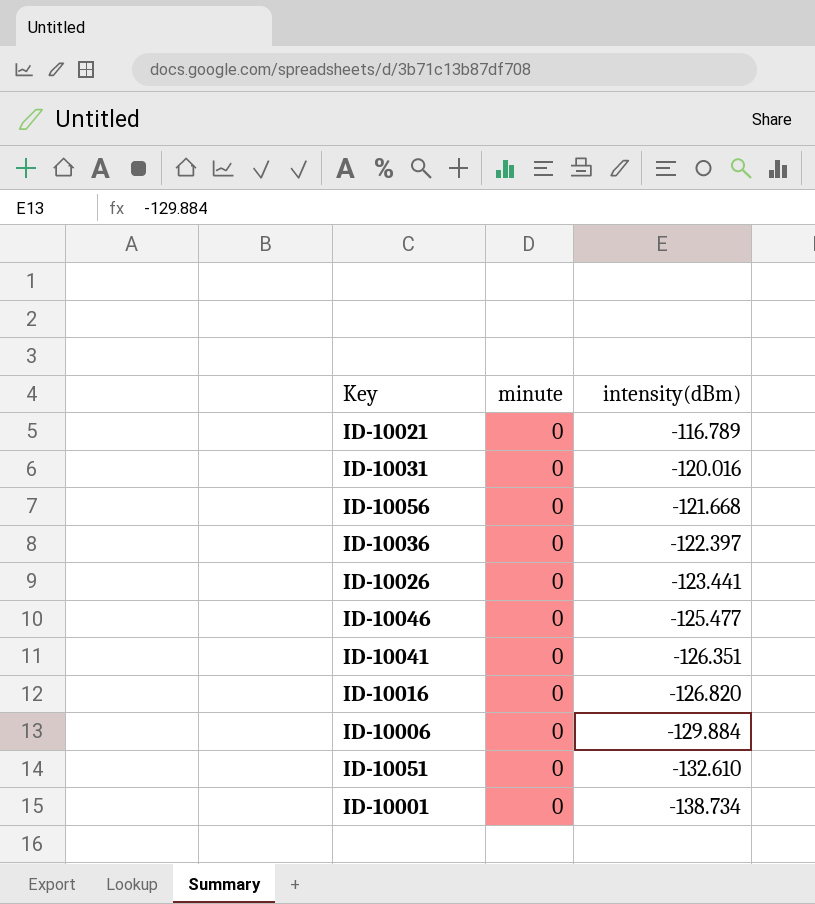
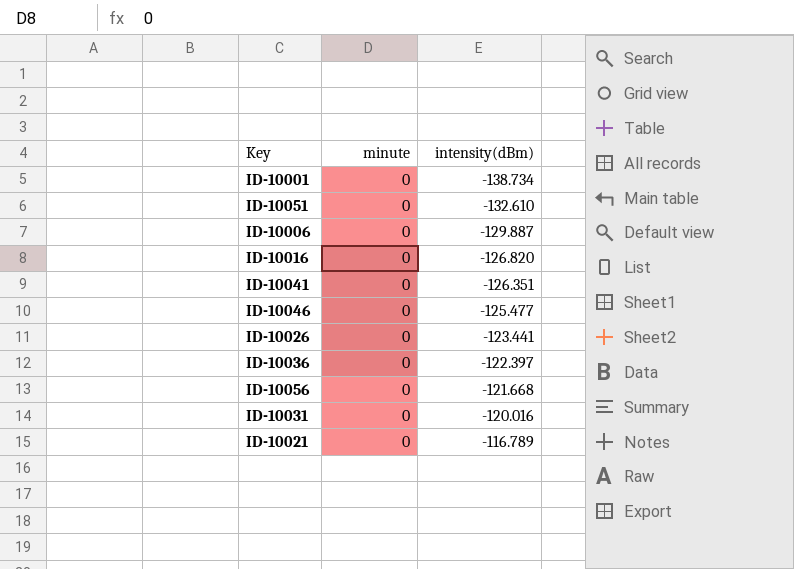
row order: intensity(dBm) descending -> intensity(dBm) ascending
ID-10006 | intensity(dBm): -129.884 -> -129.887

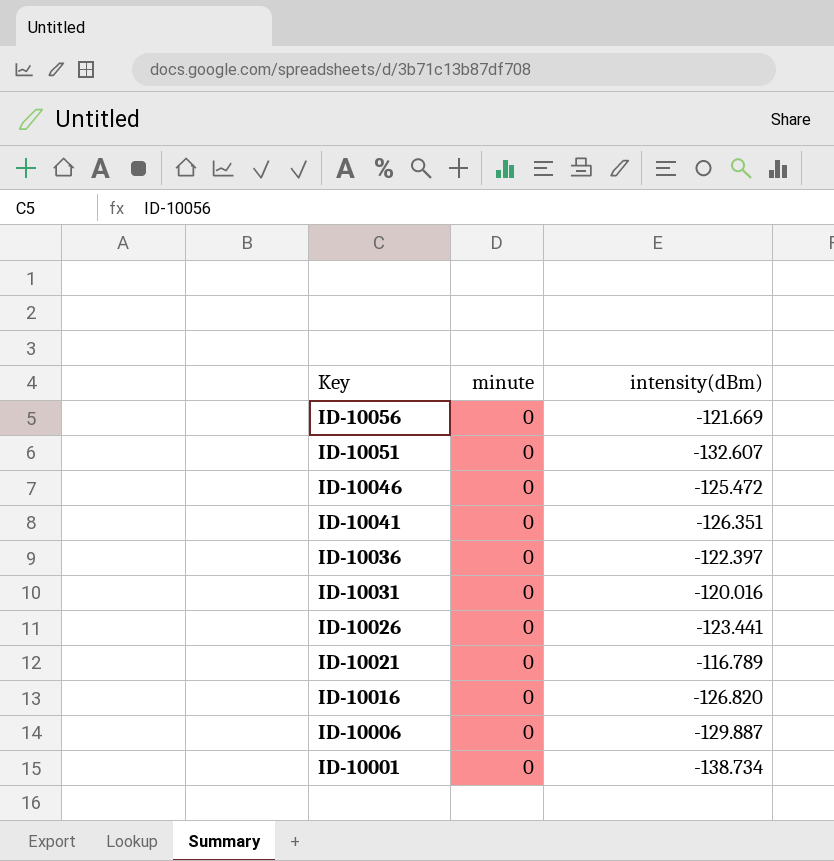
row order: intensity(dBm) ascending -> Key descending
ID-10056 | intensity(dBm): -121.668 -> -121.669
ID-10051 | intensity(dBm): -132.610 -> -132.607
ID-10046 | intensity(dBm): -125.477 -> -125.472

